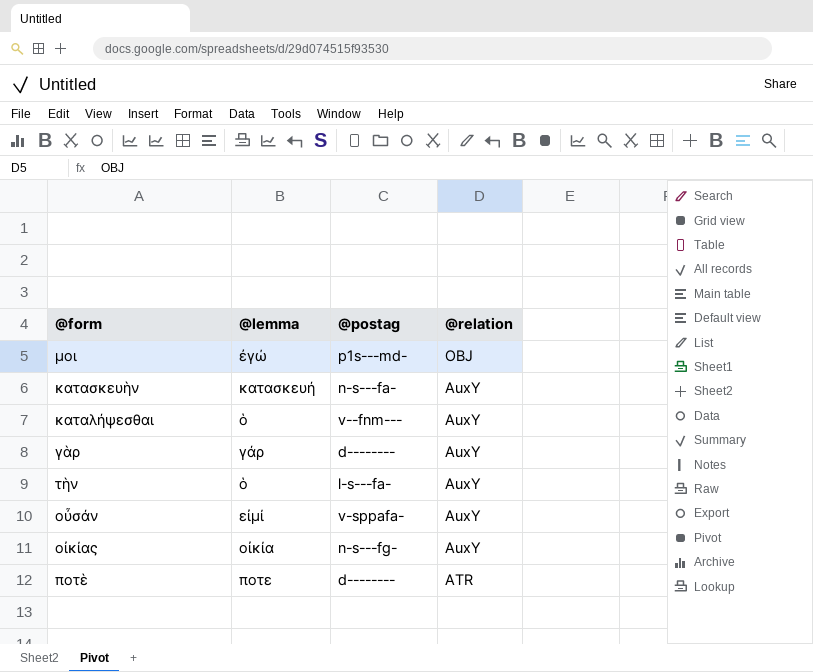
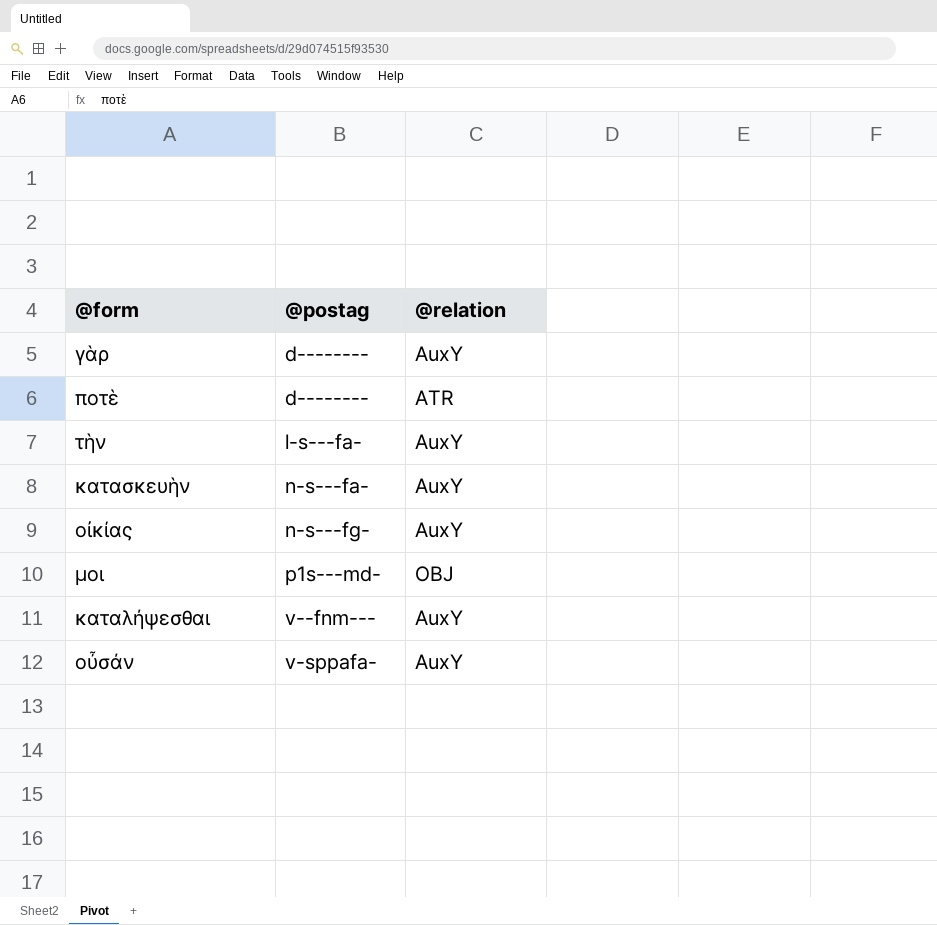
row order: @relation descending -> @postag ascending
column @lemma | position: 2 -> none

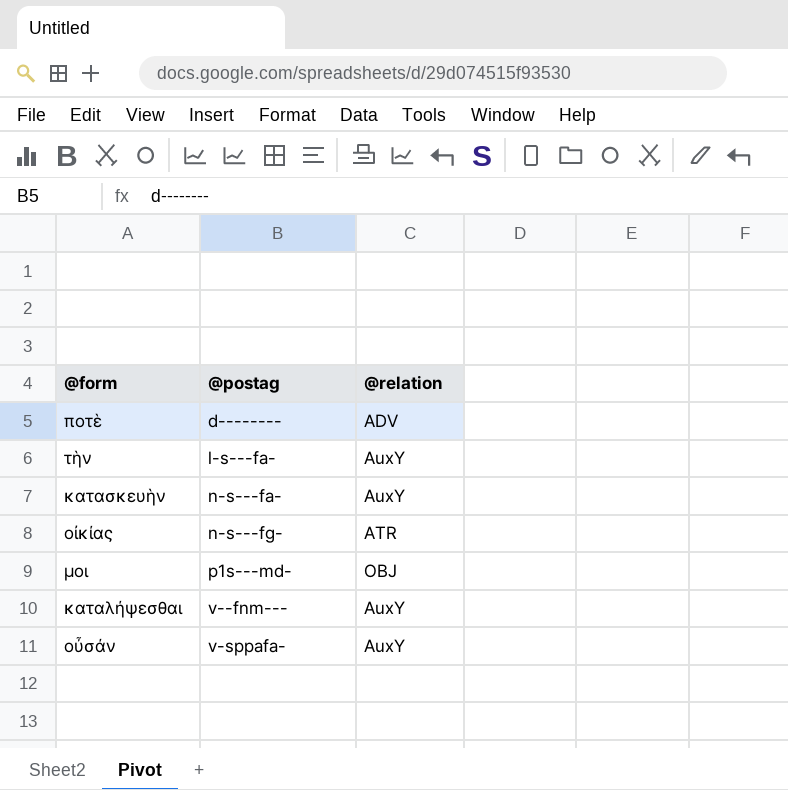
row γὰρ: d-------- | AuxY -> none
ποτὲ | @relation: ATR -> ADV
οἰκίας | @relation: AuxY -> ATR

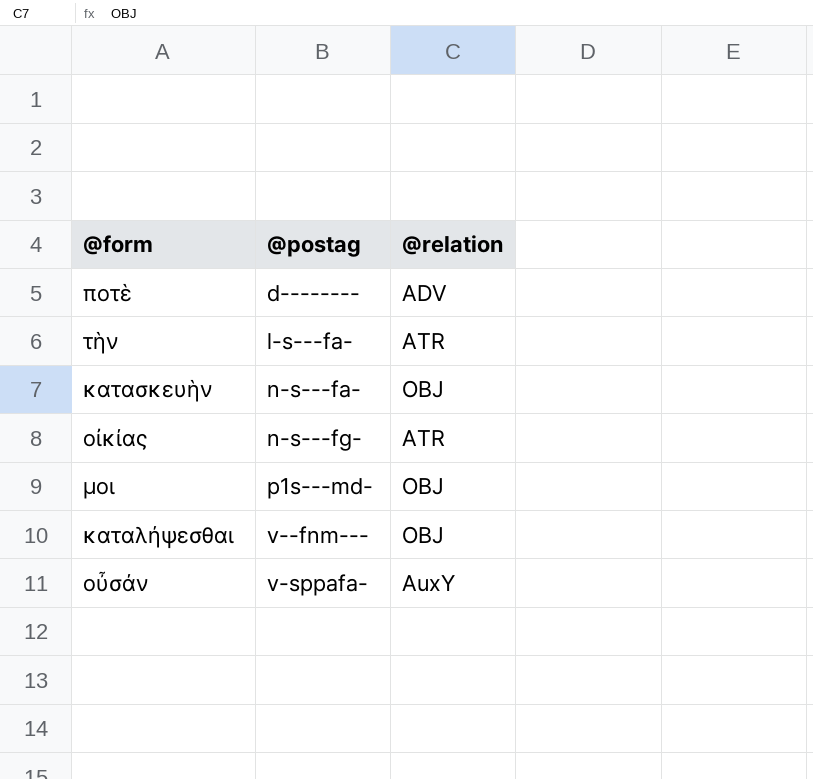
τὴν | @relation: AuxY -> ATR
κατασκευὴν | @relation: AuxY -> OBJ
καταλήψεσθαι | @relation: AuxY -> OBJ

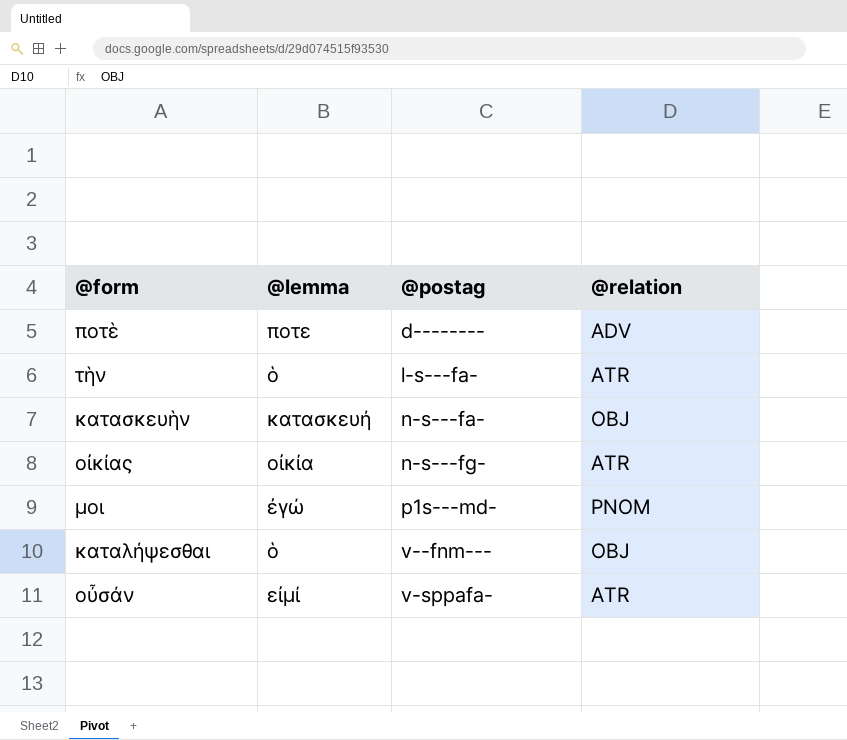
column @lemma | position: none -> 2
μοι | @relation: OBJ -> PNOM
οὖσάν | @relation: AuxY -> ATR

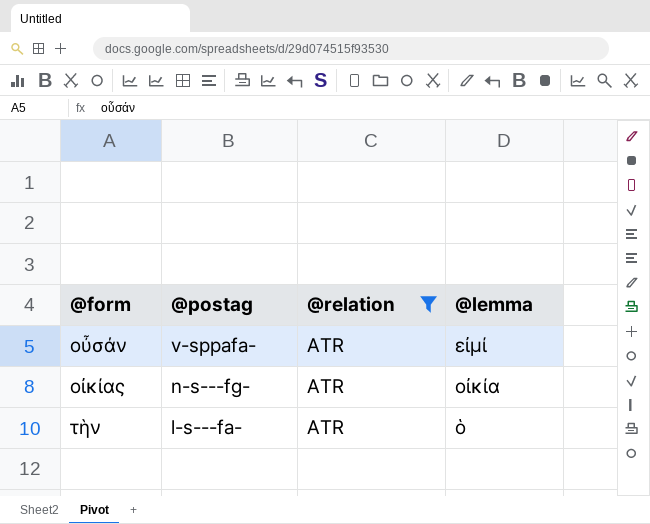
filter: none -> @relation = ATR
row order: @postag ascending -> @postag descending
column @lemma | position: 2 -> 4

